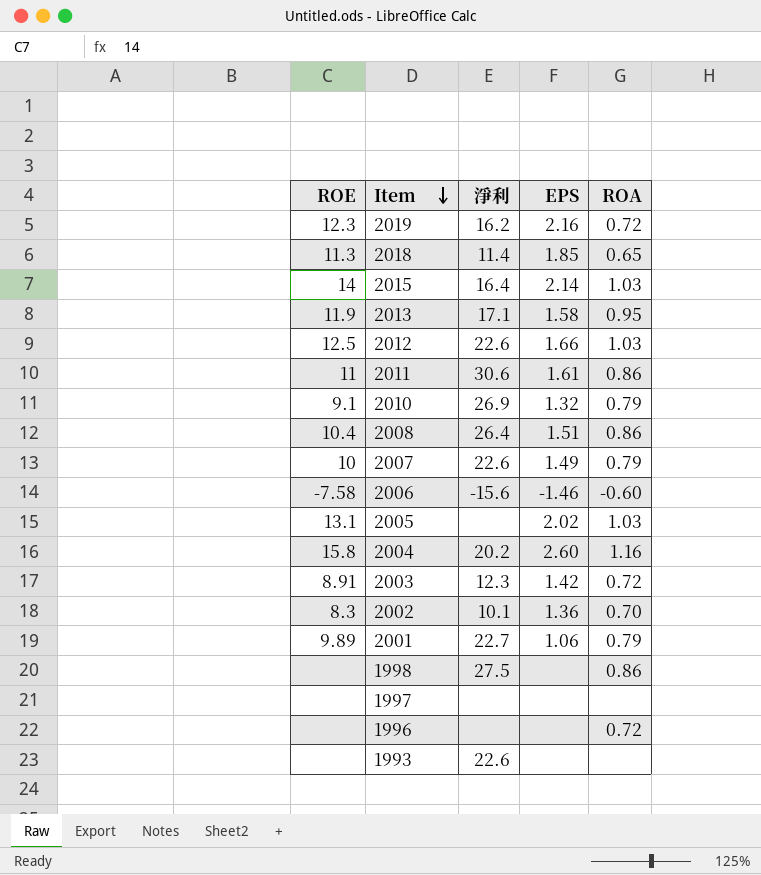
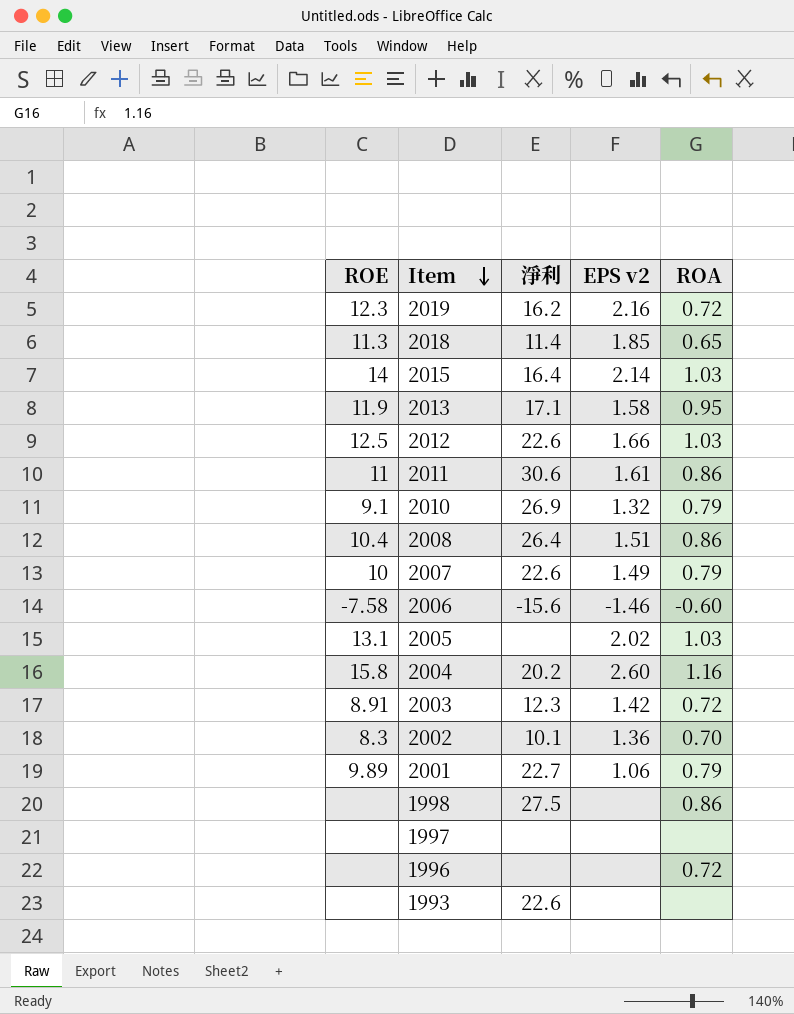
column name: EPS -> EPS v2

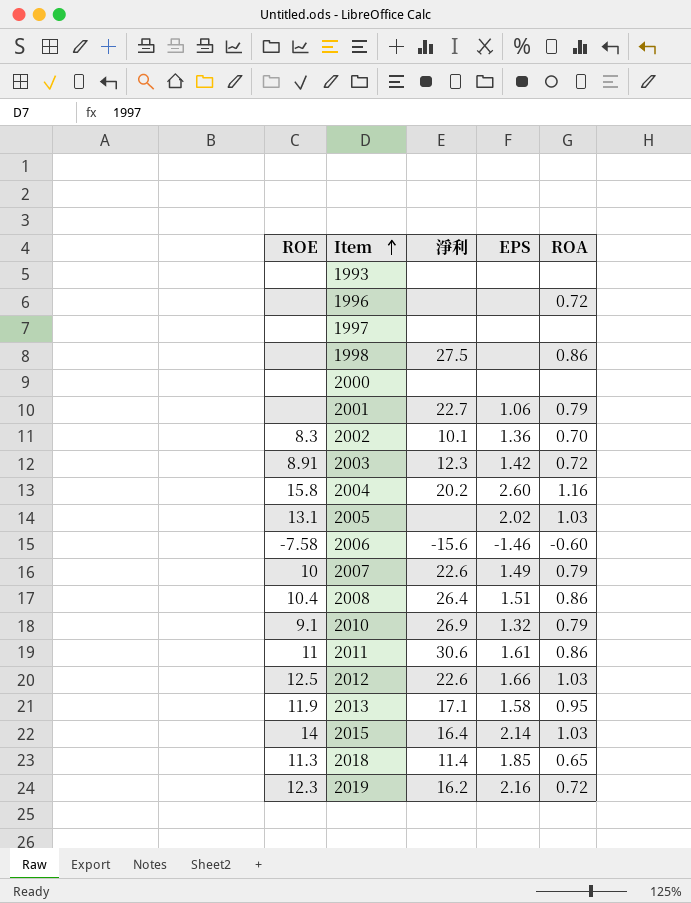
row order: Item descending -> Item ascending
column name: EPS v2 -> EPS
1993 | 淨利: 22.6 -> none
row 2000: none -> none | none | none | none
2001 | ROE: 9.89 -> none

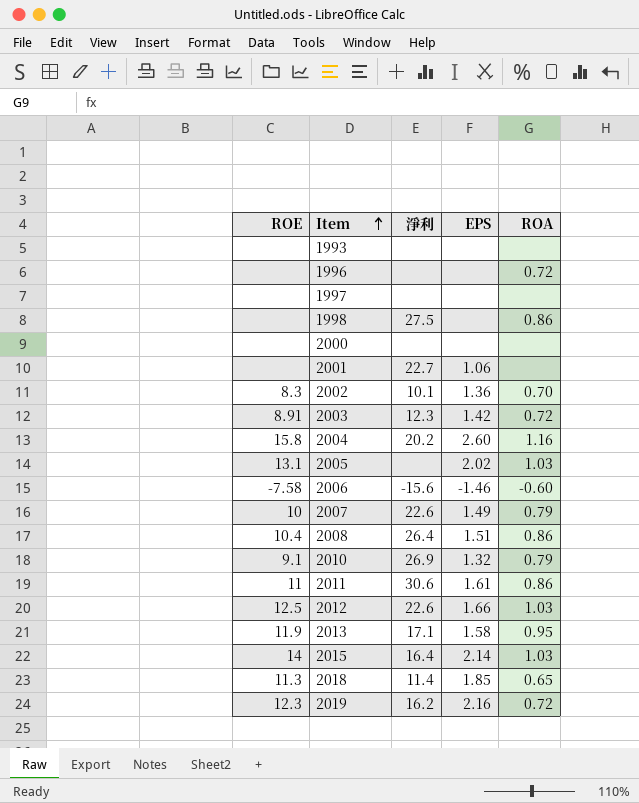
2001 | ROA: 0.79 -> none

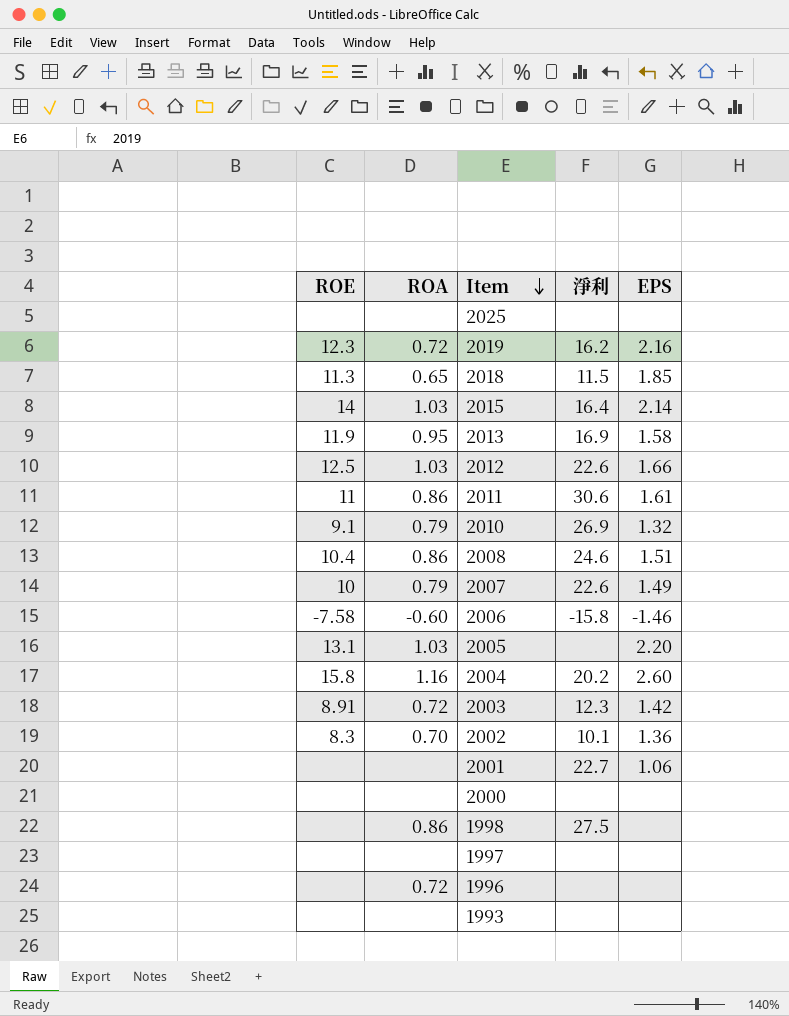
row order: Item ascending -> Item descending
column ROA | position: 5 -> 2
row 2025: none -> none | none | none | none
2018 | 淨利: 11.4 -> 11.5
2013 | 淨利: 17.1 -> 16.9
2008 | 淨利: 26.4 -> 24.6
2006 | 淨利: -15.6 -> -15.8
2005 | EPS: 2.02 -> 2.20

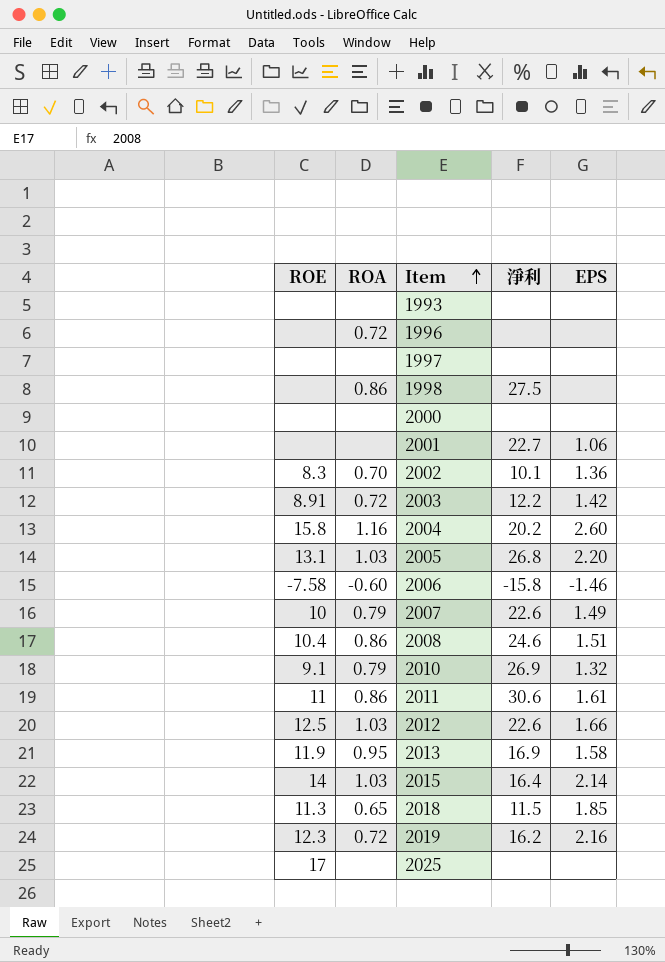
row order: Item descending -> Item ascending
2003 | 淨利: 12.3 -> 12.2
2005 | 淨利: none -> 26.8
2025 | ROE: none -> 17

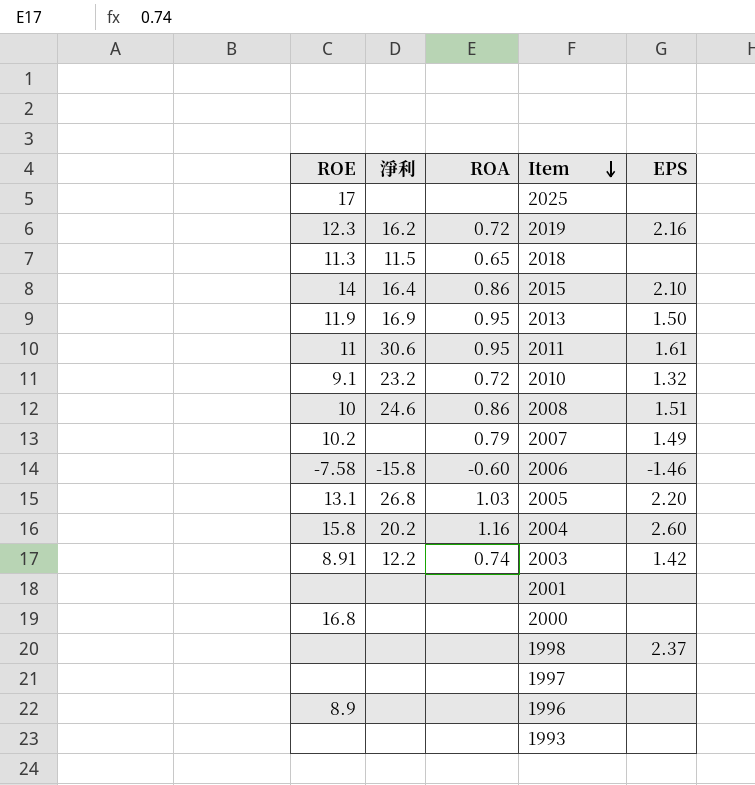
row order: Item ascending -> Item descending
column 淨利 | position: 4 -> 2
row 2002: 8.3 | 0.70 | 10.1 | 1.36 -> none
row 2012: 12.5 | 1.03 | 22.6 | 1.66 -> none
2018 | EPS: 1.85 -> none
2015 | ROA: 1.03 -> 0.86
2015 | EPS: 2.14 -> 2.10
2013 | EPS: 1.58 -> 1.50
2011 | ROA: 0.86 -> 0.95
2010 | 淨利: 26.9 -> 23.2
2010 | ROA: 0.79 -> 0.72
2008 | ROE: 10.4 -> 10
2007 | ROE: 10 -> 10.2
2007 | 淨利: 22.6 -> none
2003 | ROA: 0.72 -> 0.74
2001 | 淨利: 22.7 -> none
2001 | EPS: 1.06 -> none
2000 | ROE: none -> 16.8
1998 | 淨利: 27.5 -> none
1998 | ROA: 0.86 -> none
1998 | EPS: none -> 2.37
1996 | ROE: none -> 8.9
1996 | ROA: 0.72 -> none

